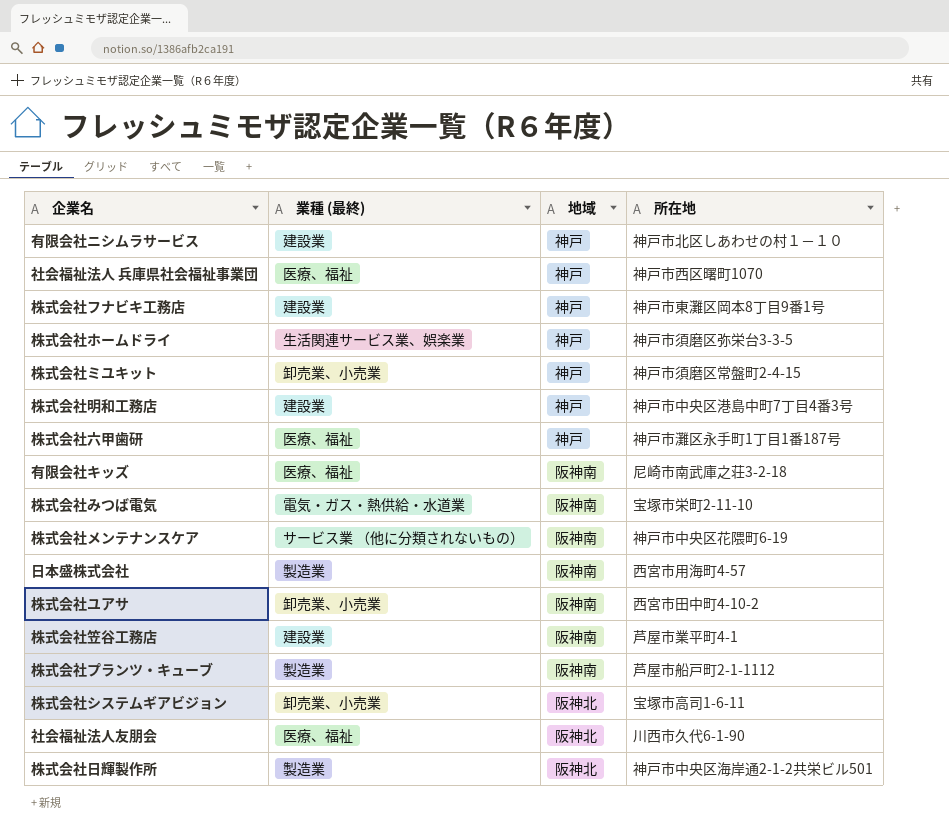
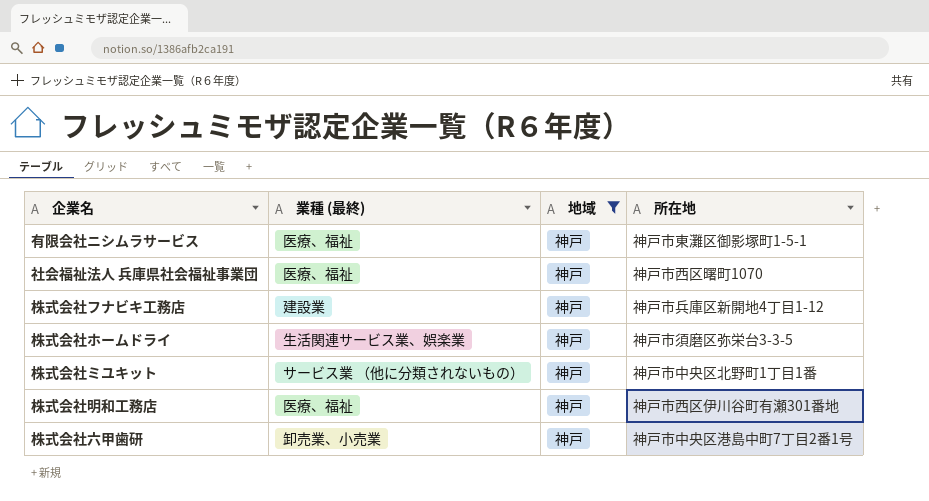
filter: none -> 地域 = 神戸
有限会社ニシムラサービス | 業種 (最終): 建設業 -> 医療、福祉
有限会社ニシムラサービス | 所在地: 神戸市北区しあわせの村１－１０ -> 神戸市東灘区御影塚町1-5-1
株式会社フナビキ工務店 | 所在地: 神戸市東灘区岡本8丁目9番1号 -> 神戸市兵庫区新開地4丁目1-12
株式会社ミユキット | 業種 (最終): 卸売業、小売業 -> サービス業 （他に分類されないもの）
株式会社ミユキット | 所在地: 神戸市須磨区常盤町2-4-15 -> 神戸市中央区北野町1丁目1番
株式会社明和工務店 | 業種 (最終): 建設業 -> 医療、福祉
株式会社明和工務店 | 所在地: 神戸市中央区港島中町7丁目4番3号 -> 神戸市西区伊川谷町有瀬301番地
株式会社六甲歯研 | 業種 (最終): 医療、福祉 -> 卸売業、小売業
株式会社六甲歯研 | 所在地: 神戸市灘区永手町1丁目1番187号 -> 神戸市中央区港島中町7丁目2番1号

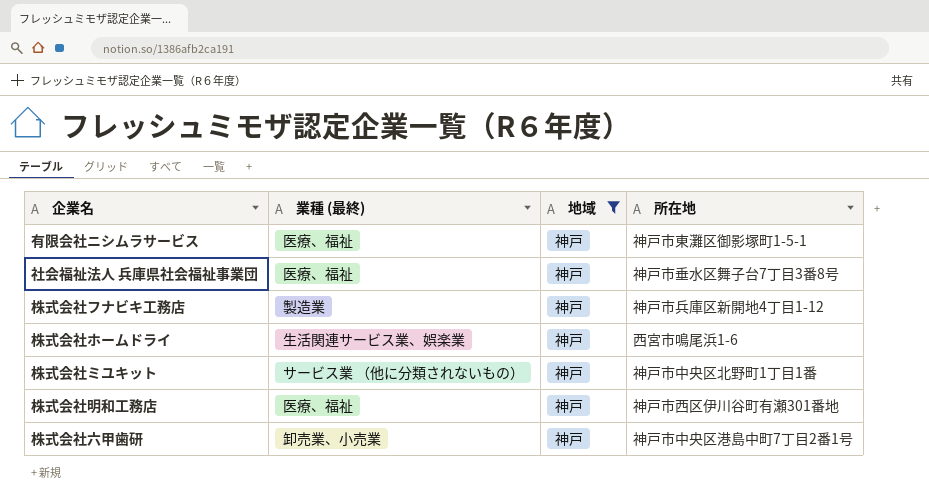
社会福祉法人 兵庫県社会福祉事業団 | 所在地: 神戸市西区曙町1070 -> 神戸市垂水区舞子台7丁目3番8号
株式会社フナビキ工務店 | 業種 (最終): 建設業 -> 製造業
株式会社ホームドライ | 所在地: 神戸市須磨区弥栄台3-3-5 -> 西宮市鳴尾浜1-6

